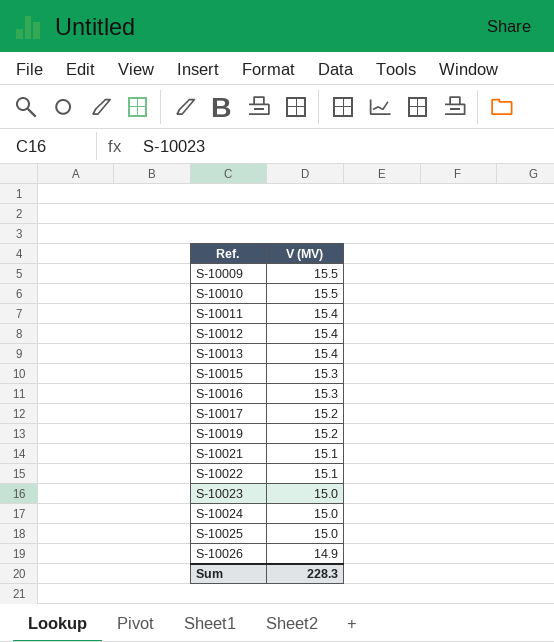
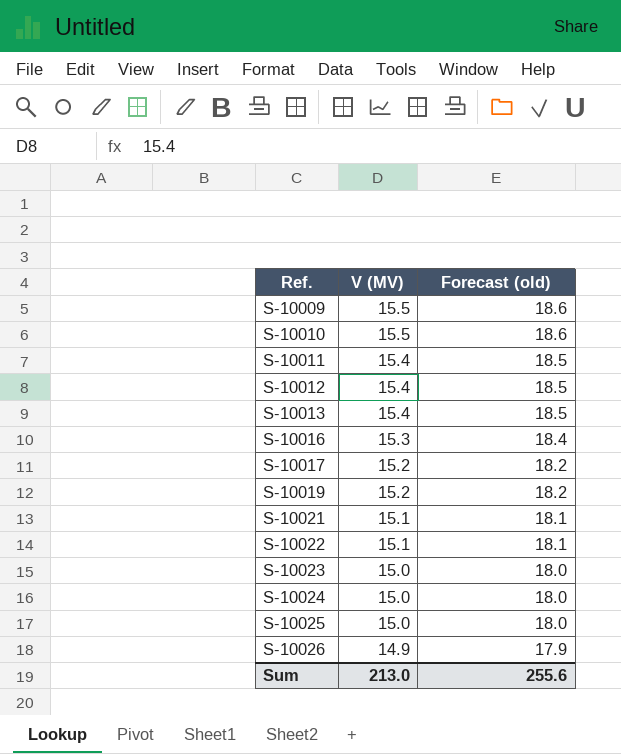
column Forecast (old) | formula: none -> [V (MV)] * 1.2
row S-10015: 15.3 -> none
Sum | V (MV): 228.3 -> 213.0

